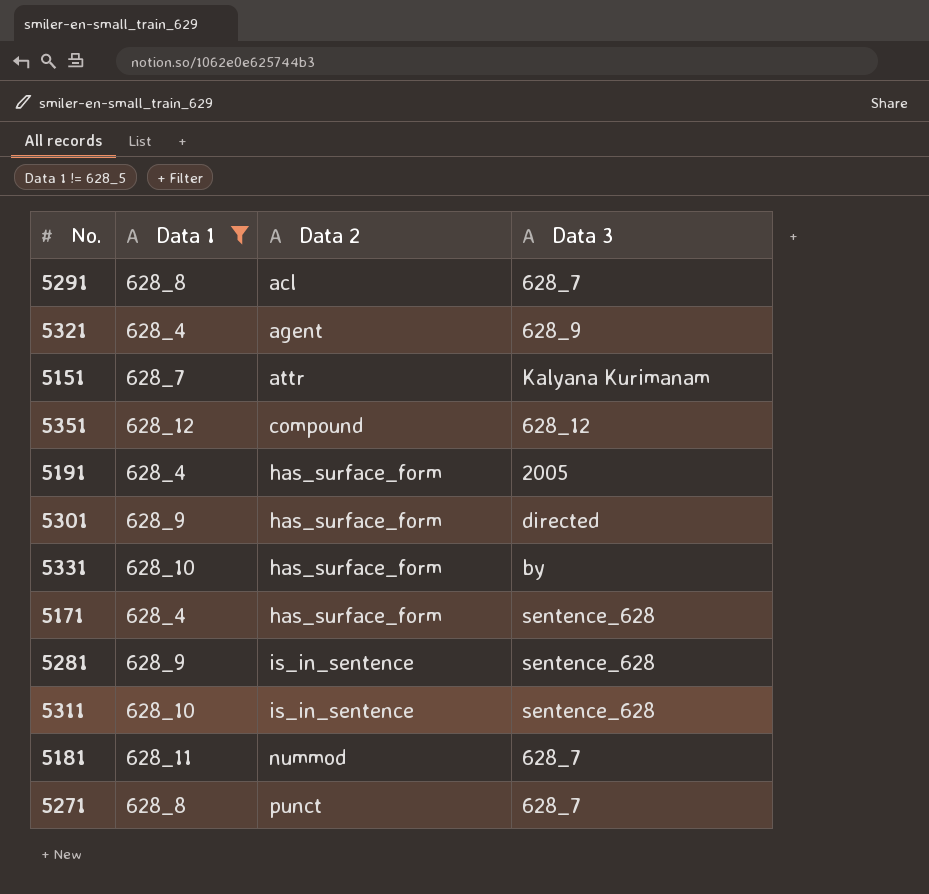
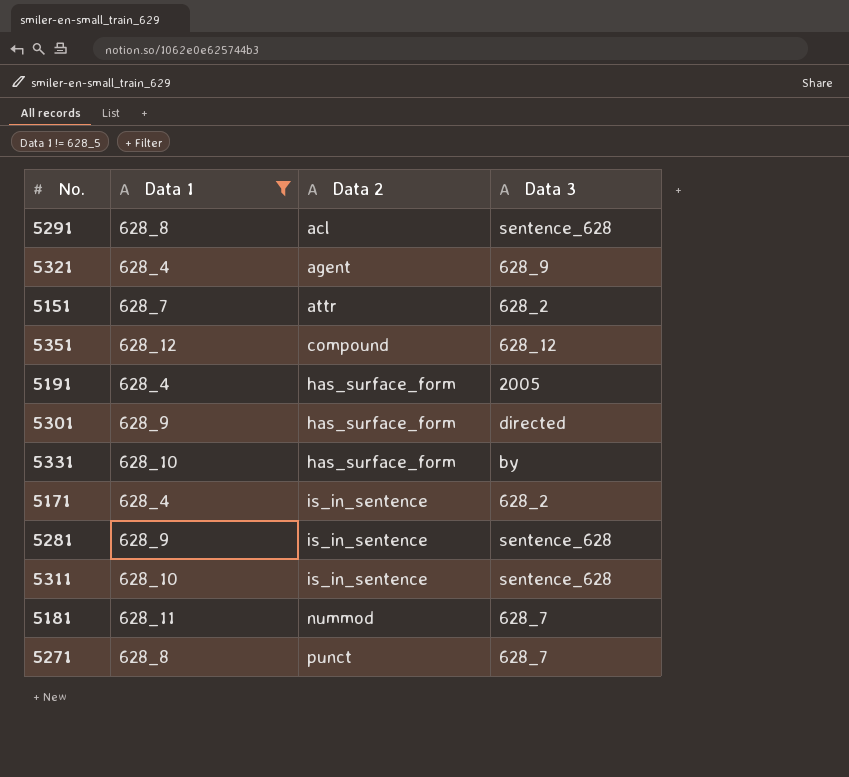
5291 | Data 3: 628_7 -> sentence_628
5151 | Data 3: Kalyana Kurimanam -> 628_2
5171 | Data 2: has_surface_form -> is_in_sentence
5171 | Data 3: sentence_628 -> 628_2

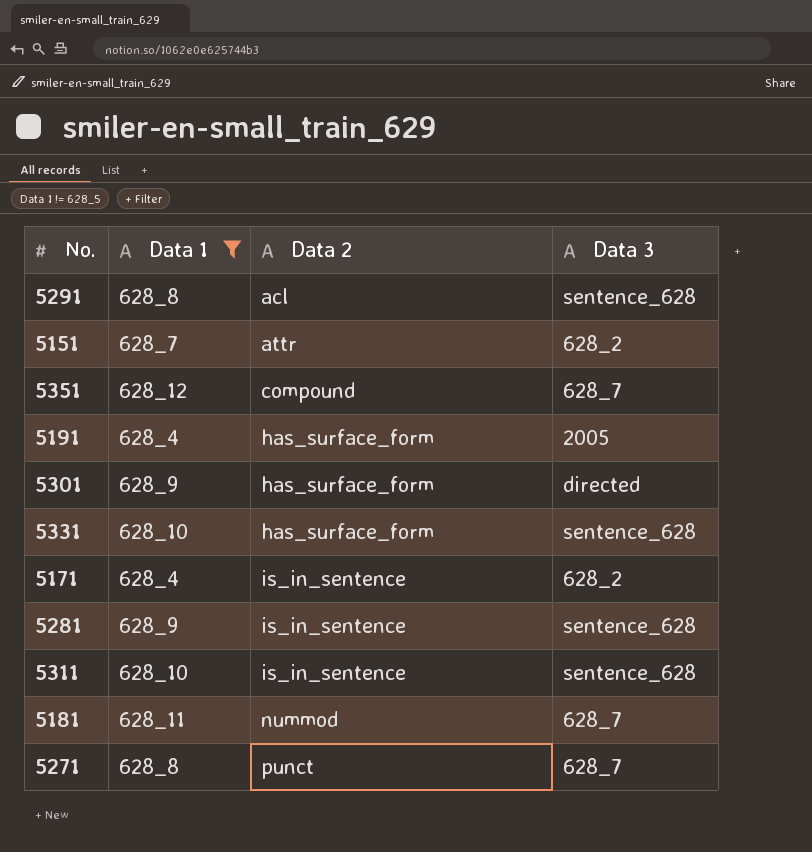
row 5321: 628_4 | agent | 628_9 -> none
5351 | Data 3: 628_12 -> 628_7
5331 | Data 3: by -> sentence_628

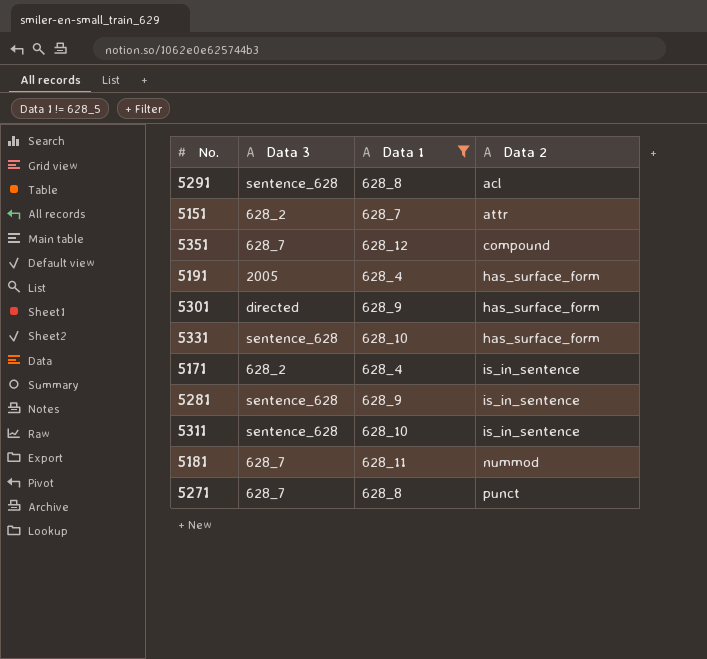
column Data 3 | position: 4 -> 2

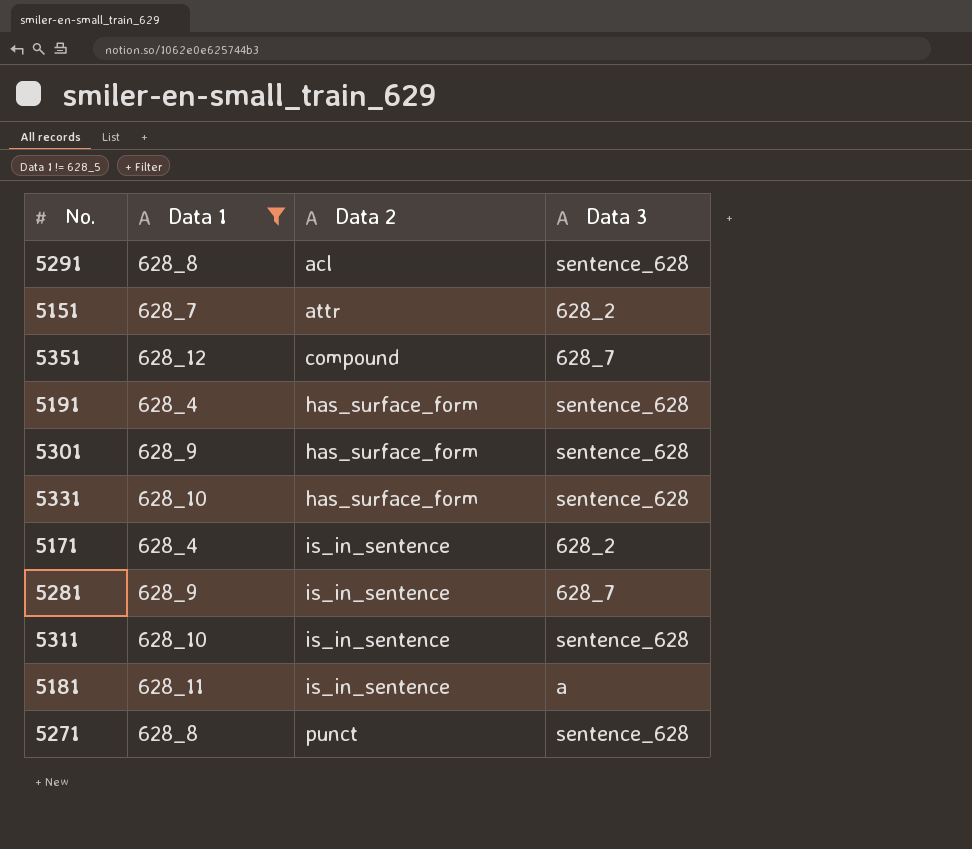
column Data 3 | position: 2 -> 4
5191 | Data 3: 2005 -> sentence_628
5301 | Data 3: directed -> sentence_628
5281 | Data 3: sentence_628 -> 628_7
5181 | Data 2: nummod -> is_in_sentence
5181 | Data 3: 628_7 -> a
5271 | Data 3: 628_7 -> sentence_628

